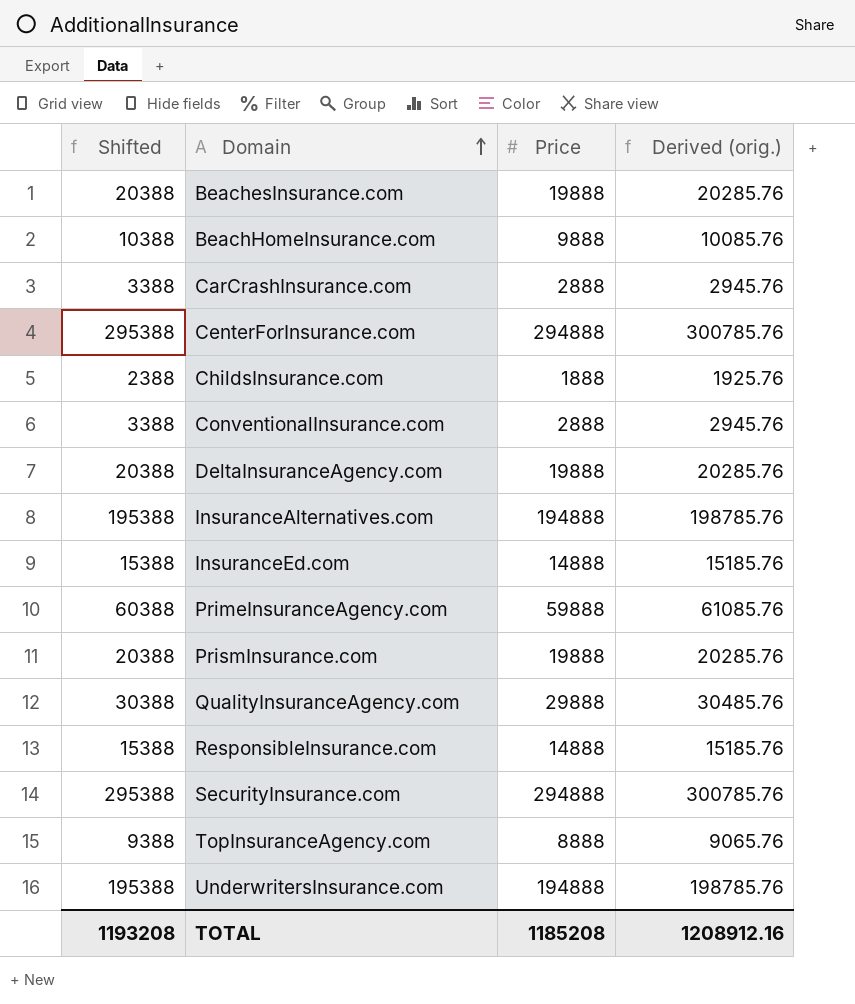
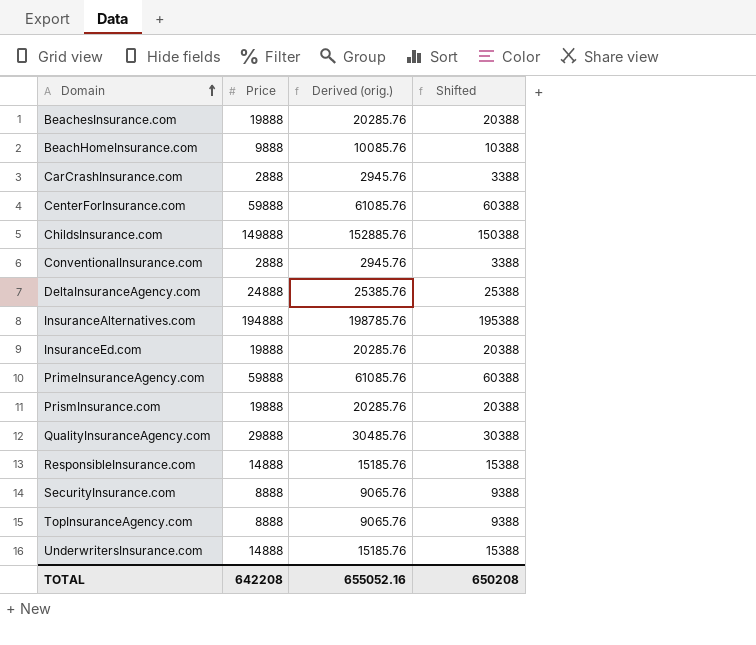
column Shifted | position: 1 -> 4
CenterForInsurance.com | Price: 294888 -> 59888
CenterForInsurance.com | Derived (orig.): 300785.76 -> 61085.76
CenterForInsurance.com | Shifted: 295388 -> 60388
ChildsInsurance.com | Price: 1888 -> 149888
ChildsInsurance.com | Derived (orig.): 1925.76 -> 152885.76
ChildsInsurance.com | Shifted: 2388 -> 150388
DeltaInsuranceAgency.com | Price: 19888 -> 24888
DeltaInsuranceAgency.com | Derived (orig.): 20285.76 -> 25385.76
DeltaInsuranceAgency.com | Shifted: 20388 -> 25388
InsuranceEd.com | Price: 14888 -> 19888
InsuranceEd.com | Derived (orig.): 15185.76 -> 20285.76
InsuranceEd.com | Shifted: 15388 -> 20388
SecurityInsurance.com | Price: 294888 -> 8888
SecurityInsurance.com | Derived (orig.): 300785.76 -> 9065.76
SecurityInsurance.com | Shifted: 295388 -> 9388
UnderwritersInsurance.com | Price: 194888 -> 14888
UnderwritersInsurance.com | Derived (orig.): 198785.76 -> 15185.76
UnderwritersInsurance.com | Shifted: 195388 -> 15388
TOTAL | Price: 1185208 -> 642208
TOTAL | Derived (orig.): 1208912.16 -> 655052.16
TOTAL | Shifted: 1193208 -> 650208

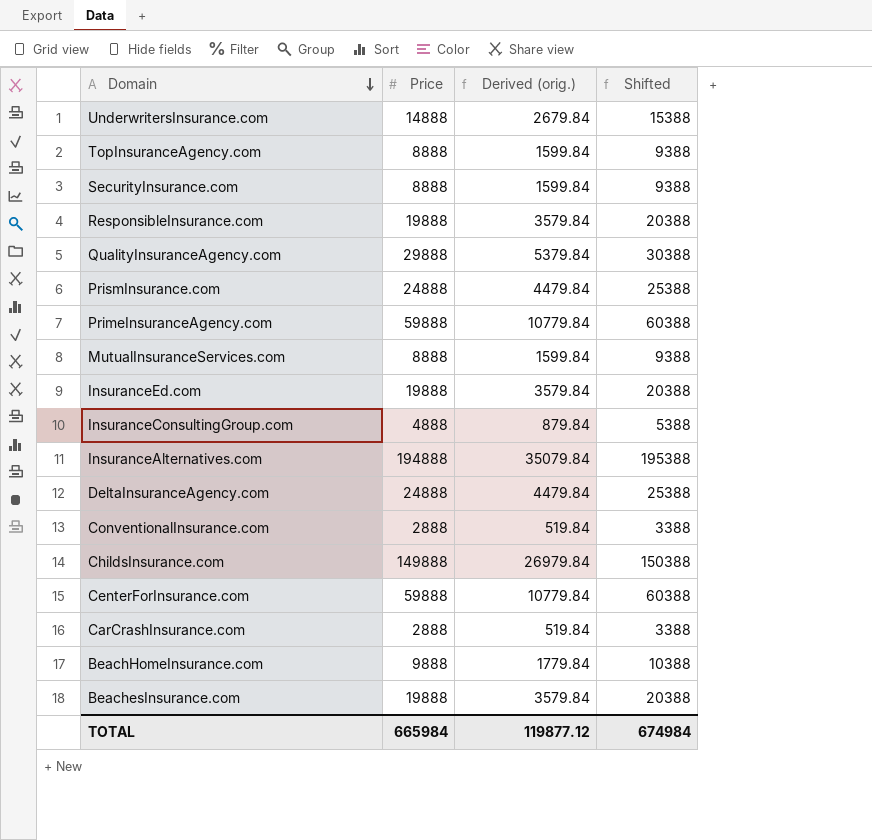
row order: Domain ascending -> Domain descending
column Derived (orig.) | formula: [Price] * 1.02 -> [Price] * 0.18
ResponsibleInsurance.com | Price: 14888 -> 19888
ResponsibleInsurance.com | Shifted: 15388 -> 20388
PrismInsurance.com | Price: 19888 -> 24888
PrismInsurance.com | Shifted: 20388 -> 25388
row MutualInsuranceServices.com: none -> 8888 | 1599.84 | 9388
row InsuranceConsultingGroup.com: none -> 4888 | 879.84 | 5388
TOTAL | Price: 642208 -> 665984
TOTAL | Derived (orig.): 655052.16 -> 119877.12
TOTAL | Shifted: 650208 -> 674984

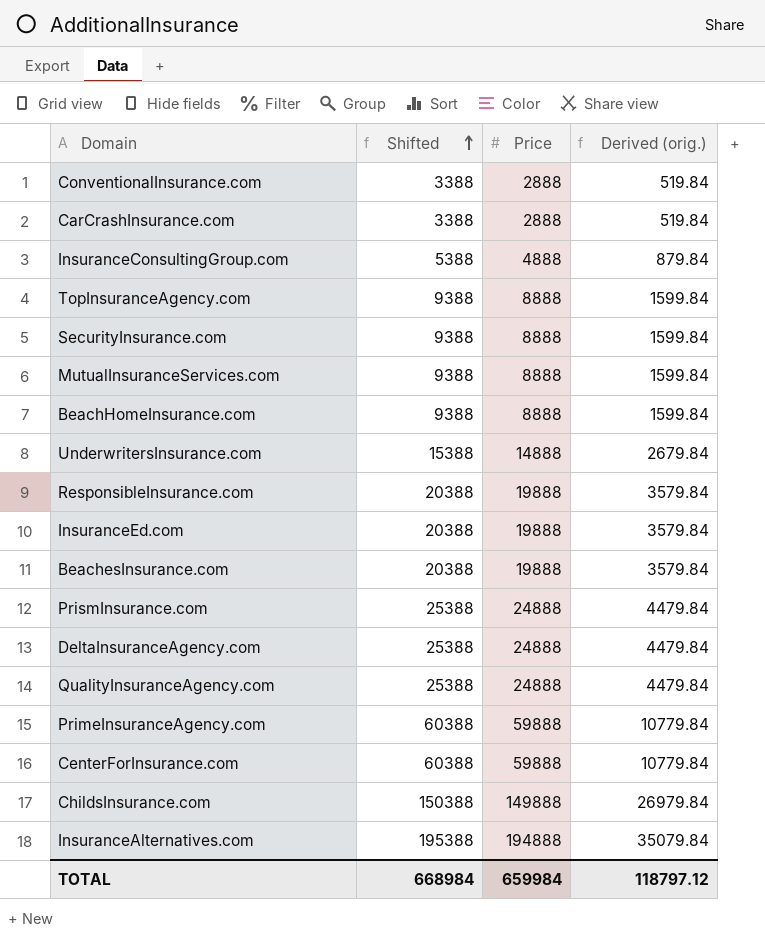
row order: Domain descending -> Shifted ascending
column Shifted | position: 4 -> 2
BeachHomeInsurance.com | Shifted: 10388 -> 9388
BeachHomeInsurance.com | Price: 9888 -> 8888
BeachHomeInsurance.com | Derived (orig.): 1779.84 -> 1599.84
QualityInsuranceAgency.com | Shifted: 30388 -> 25388
QualityInsuranceAgency.com | Price: 29888 -> 24888
QualityInsuranceAgency.com | Derived (orig.): 5379.84 -> 4479.84
TOTAL | Shifted: 674984 -> 668984
TOTAL | Price: 665984 -> 659984
TOTAL | Derived (orig.): 119877.12 -> 118797.12

